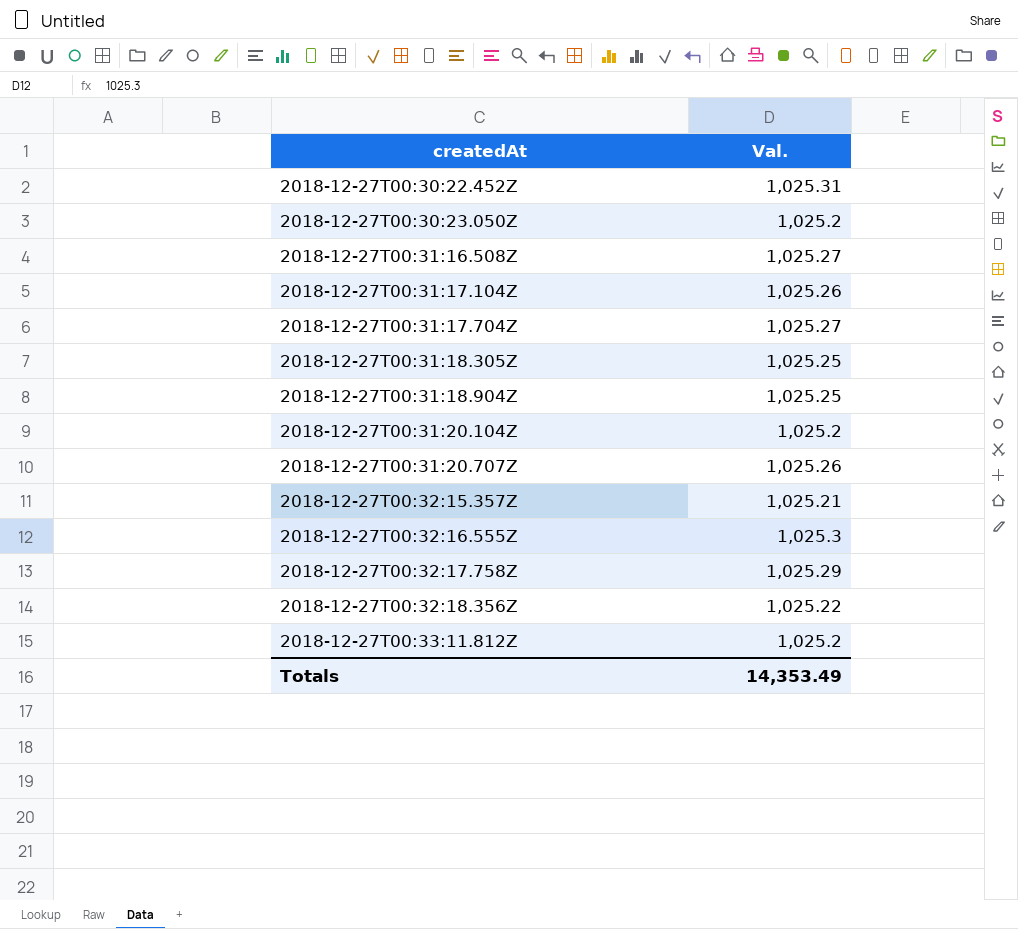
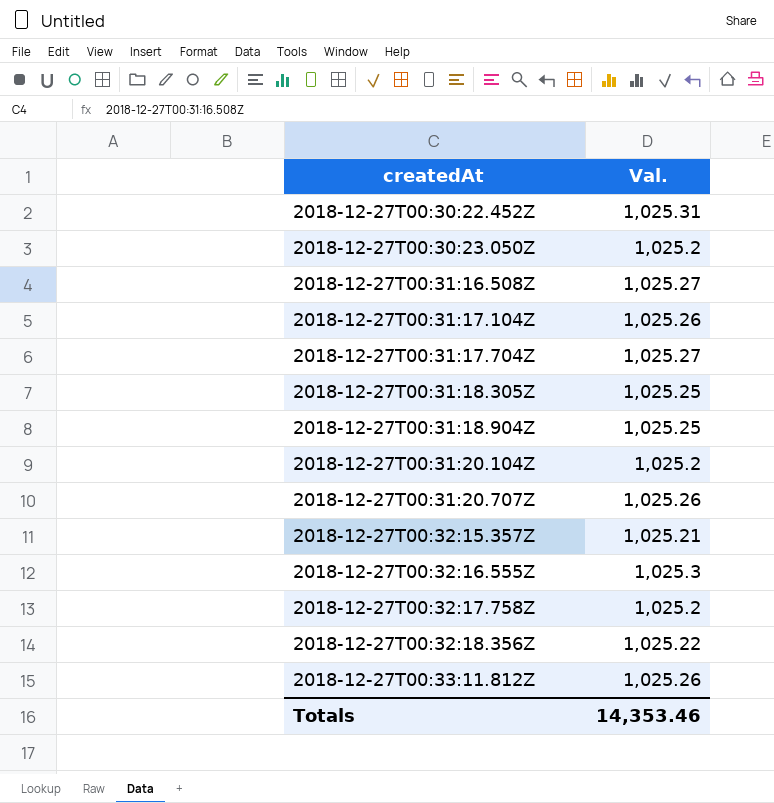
2018-12-27T00:32:17.758Z | Val.: 1,025.29 -> 1,025.2
2018-12-27T00:33:11.812Z | Val.: 1,025.2 -> 1,025.26
Totals | Val.: 14,353.49 -> 14,353.46

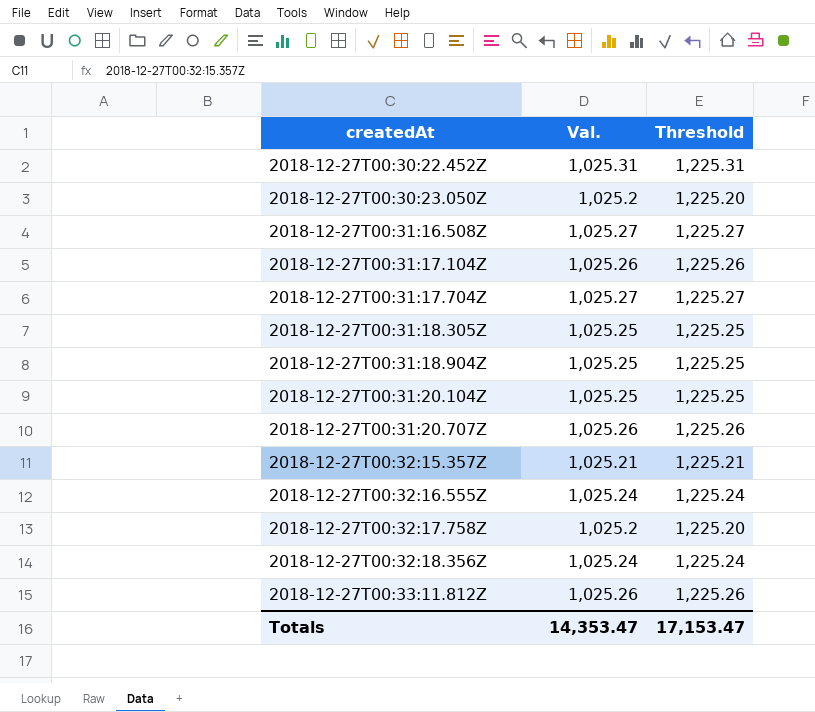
column Threshold | formula: none -> [Val.] + 200
2018-12-27T00:31:20.104Z | Val.: 1,025.2 -> 1,025.25
2018-12-27T00:32:16.555Z | Val.: 1,025.3 -> 1,025.24
2018-12-27T00:32:18.356Z | Val.: 1,025.22 -> 1,025.24
Totals | Val.: 14,353.46 -> 14,353.47

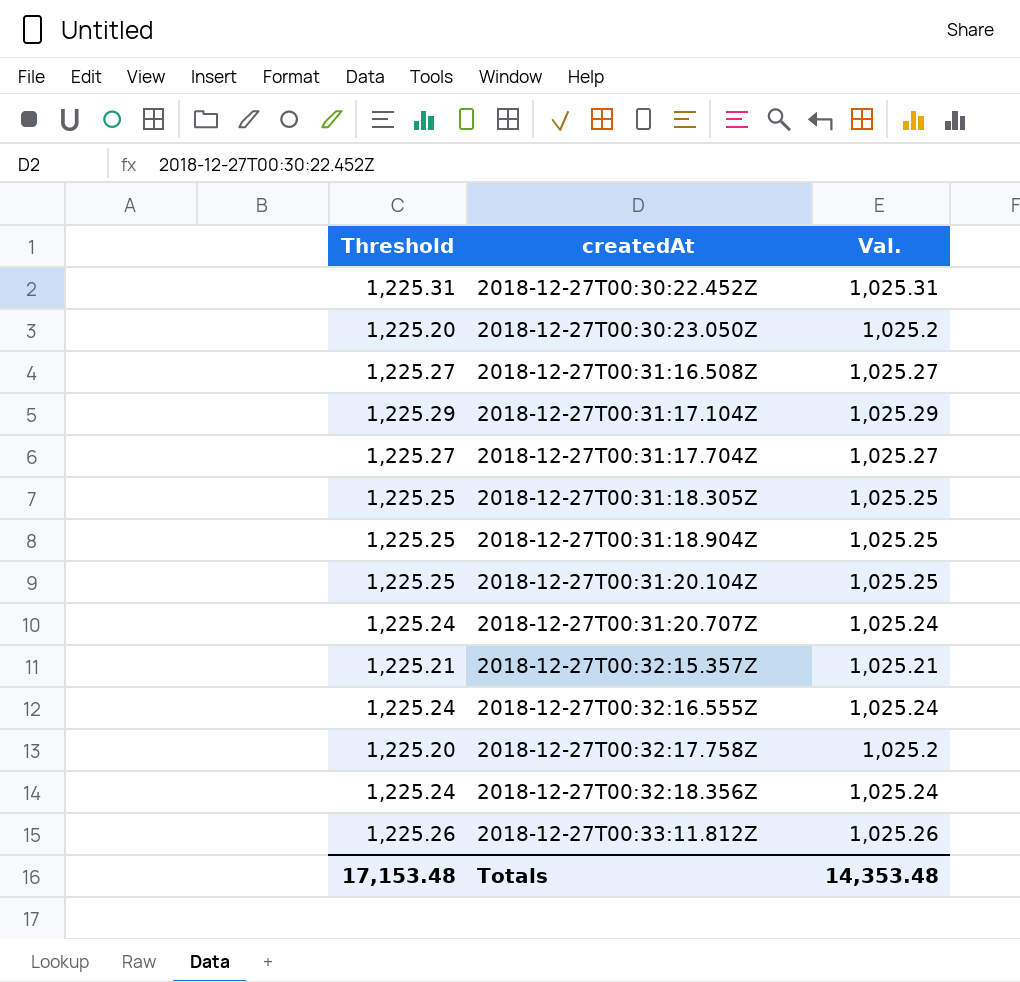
column Threshold | position: 3 -> 1
2018-12-27T00:31:17.104Z | Threshold: 1,225.26 -> 1,225.29
2018-12-27T00:31:17.104Z | Val.: 1,025.26 -> 1,025.29
2018-12-27T00:31:20.707Z | Threshold: 1,225.26 -> 1,225.24
2018-12-27T00:31:20.707Z | Val.: 1,025.26 -> 1,025.24
Totals | Threshold: 17,153.47 -> 17,153.48
Totals | Val.: 14,353.47 -> 14,353.48

